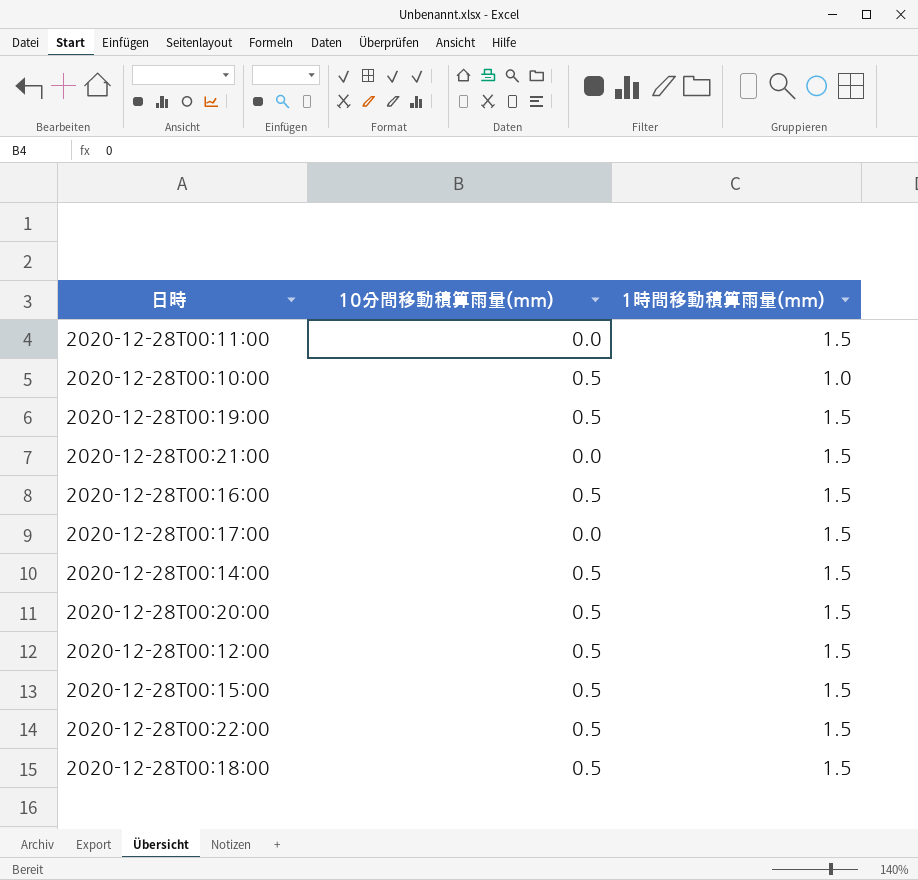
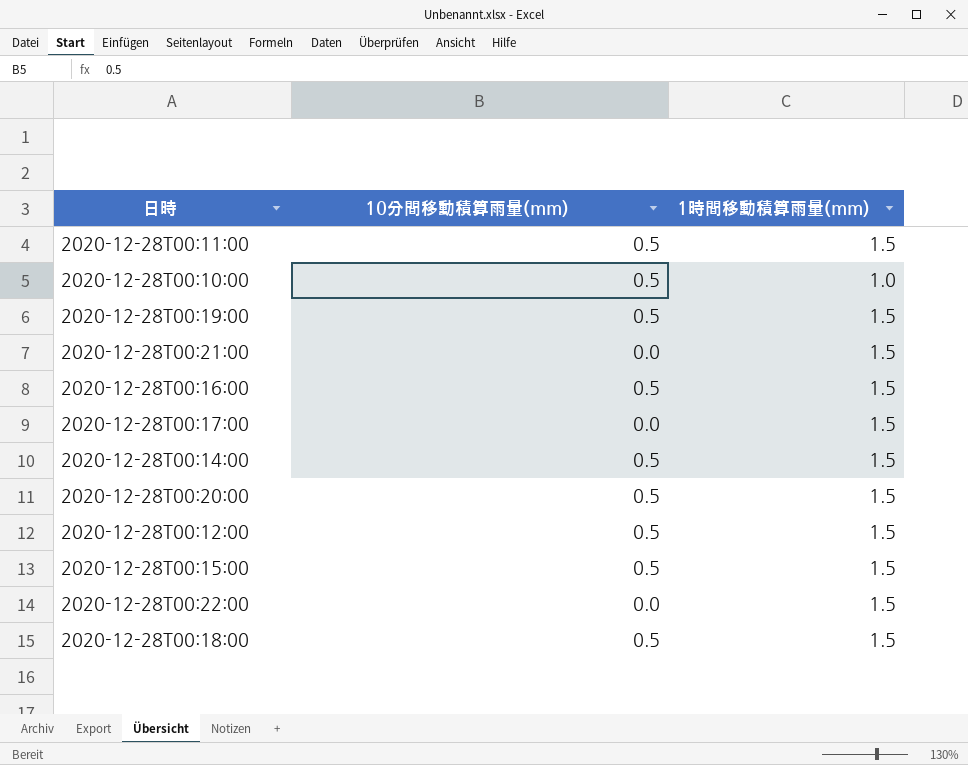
2020-12-28T00:11:00 | 10分間移動積算雨量(mm): 0.0 -> 0.5
2020-12-28T00:22:00 | 10分間移動積算雨量(mm): 0.5 -> 0.0

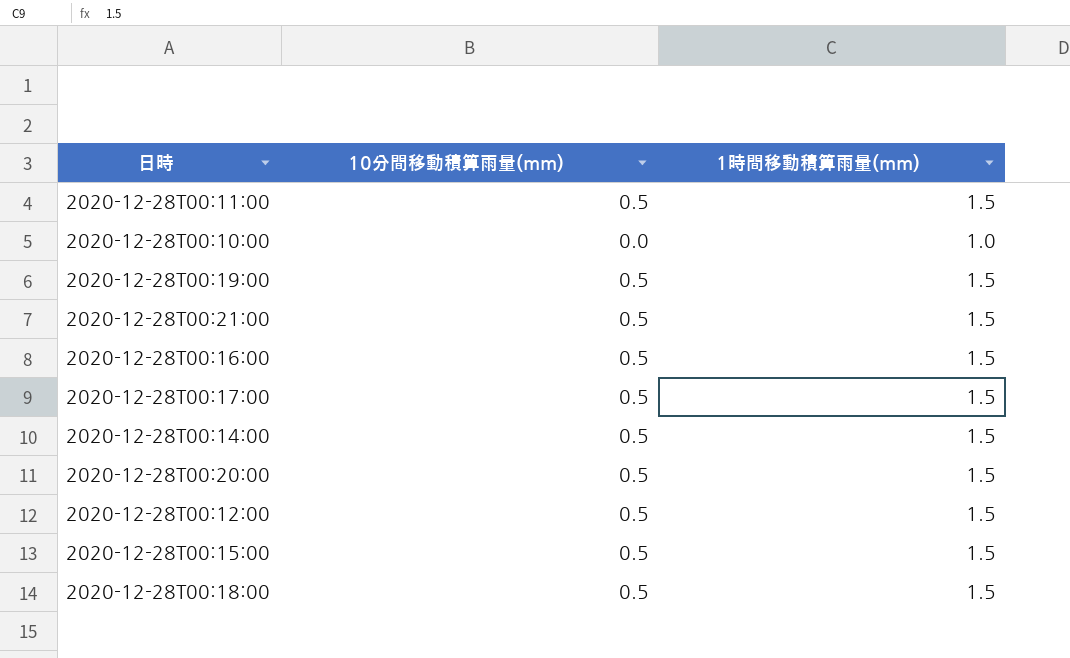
row 2020-12-28T00:22:00: 0.0 | 1.5 -> none
2020-12-28T00:10:00 | 10分間移動積算雨量(mm): 0.5 -> 0.0
2020-12-28T00:21:00 | 10分間移動積算雨量(mm): 0.0 -> 0.5
2020-12-28T00:17:00 | 10分間移動積算雨量(mm): 0.0 -> 0.5

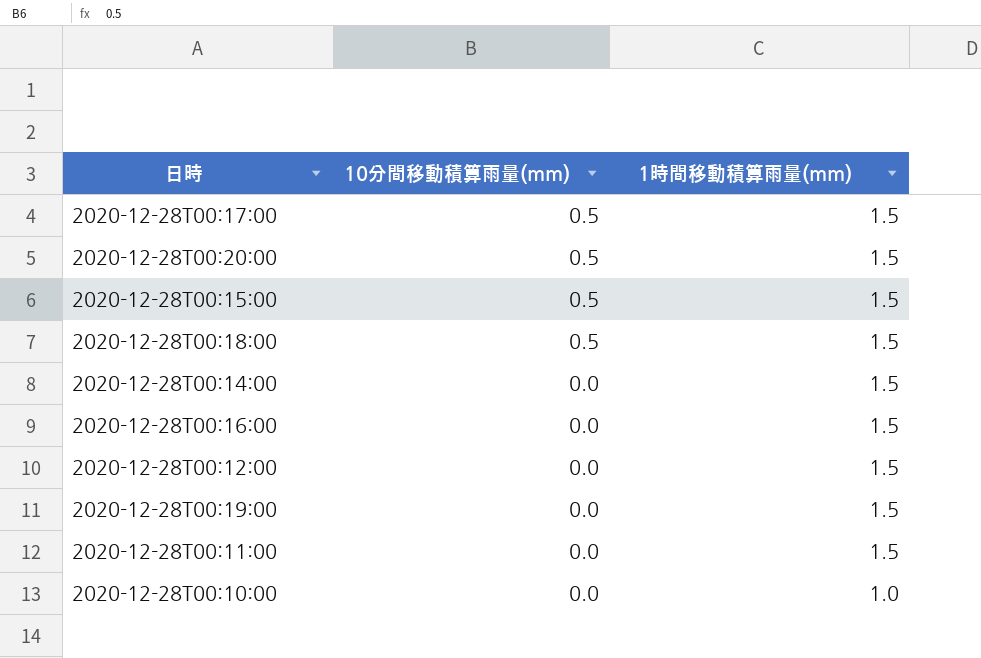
row order: none -> 10分間移動積算雨量(mm) descending
row 2020-12-28T00:21:00: 0.5 | 1.5 -> none
2020-12-28T00:14:00 | 10分間移動積算雨量(mm): 0.5 -> 0.0
2020-12-28T00:16:00 | 10分間移動積算雨量(mm): 0.5 -> 0.0
2020-12-28T00:12:00 | 10分間移動積算雨量(mm): 0.5 -> 0.0
2020-12-28T00:19:00 | 10分間移動積算雨量(mm): 0.5 -> 0.0
2020-12-28T00:11:00 | 10分間移動積算雨量(mm): 0.5 -> 0.0

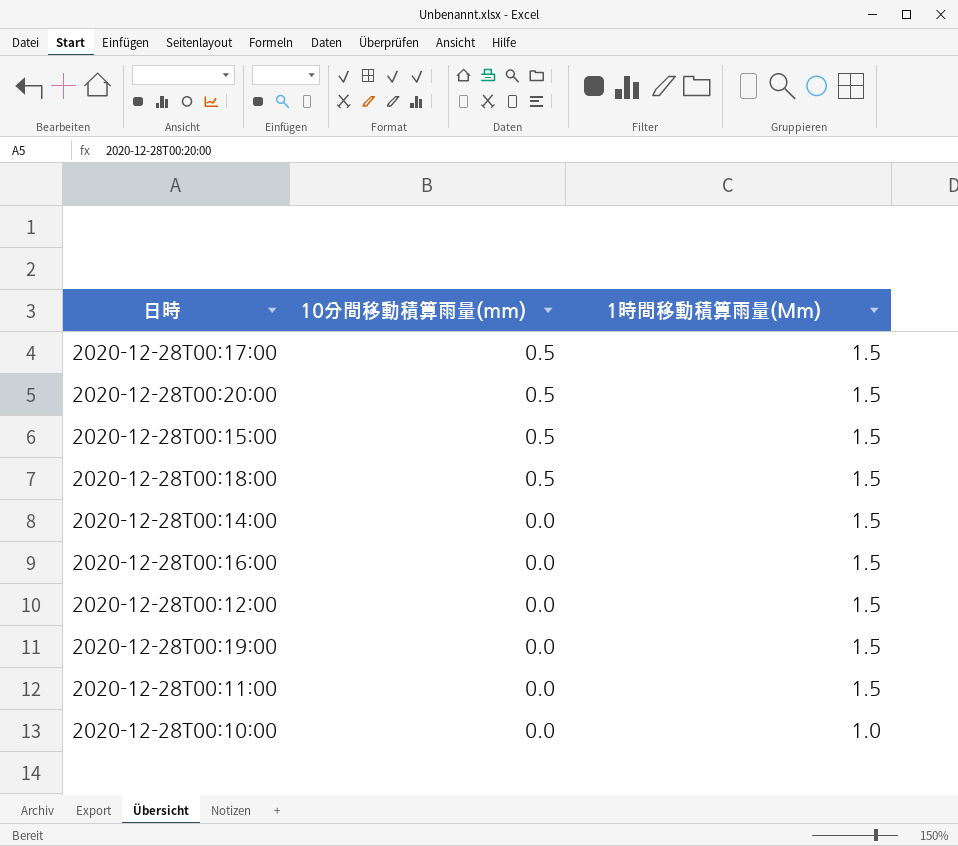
column name: 1時間移動積算雨量(mm) -> 1時間移動積算雨量(Mm)

